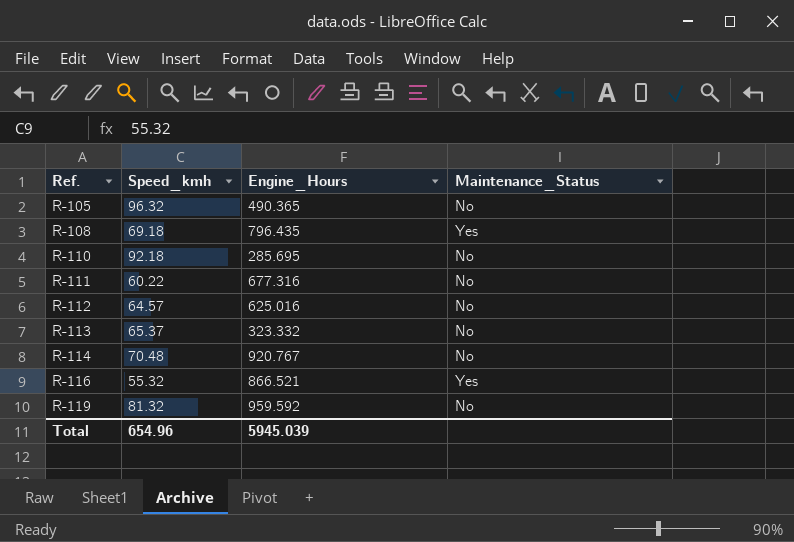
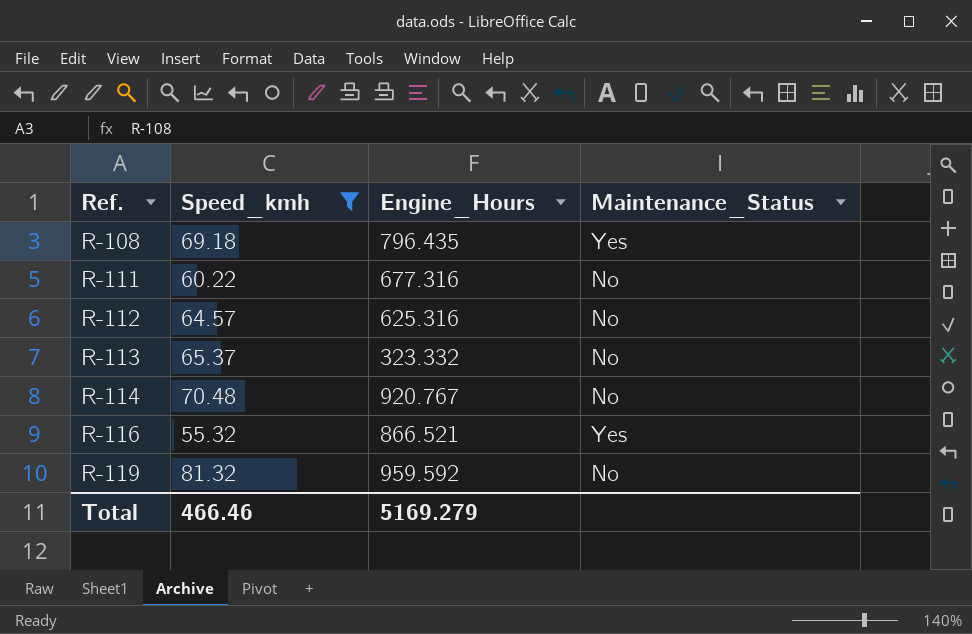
filter: none -> Speed_kmh <= 81.32
R-112 | Engine_Hours: 625.016 -> 625.316
Total | Speed_kmh: 654.96 -> 466.46
Total | Engine_Hours: 5945.039 -> 5169.279

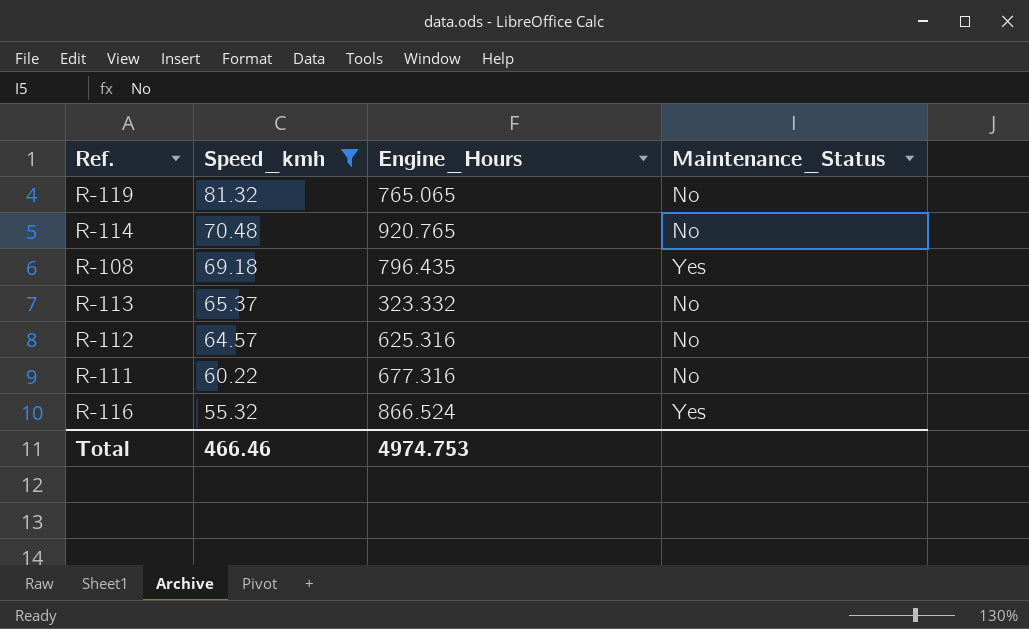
row order: Ref. ascending -> Speed_kmh descending
R-119 | Engine_Hours: 959.592 -> 765.065
R-114 | Engine_Hours: 920.767 -> 920.765
R-116 | Engine_Hours: 866.521 -> 866.524
Total | Engine_Hours: 5169.279 -> 4974.753

